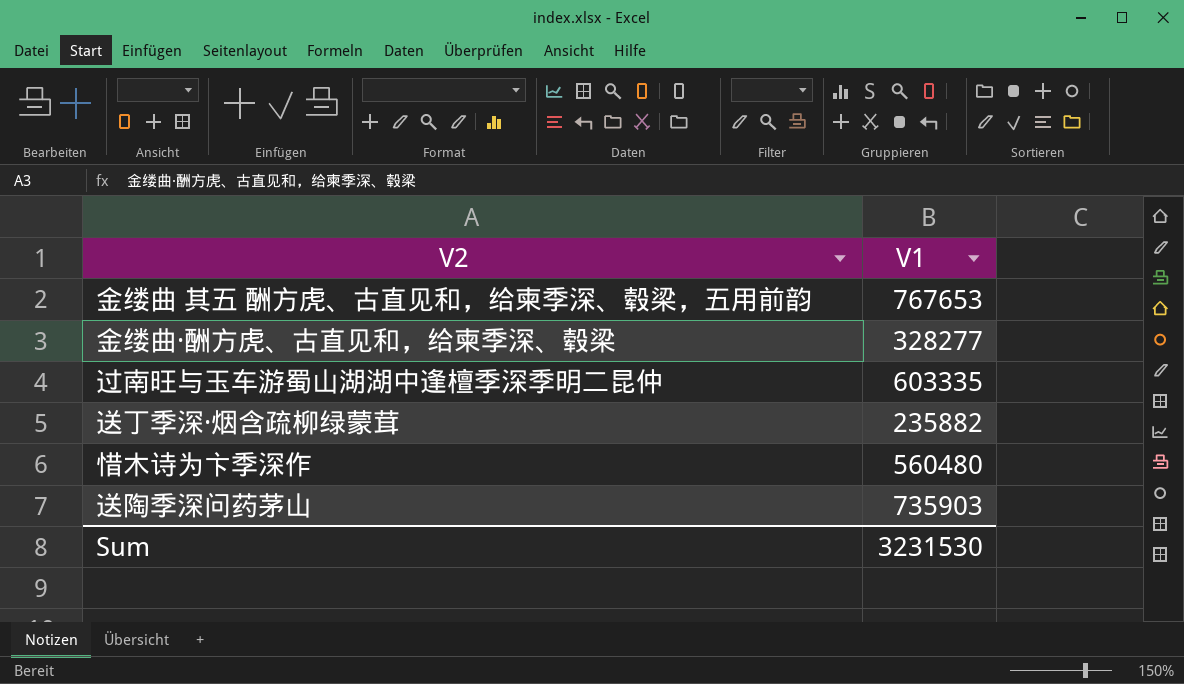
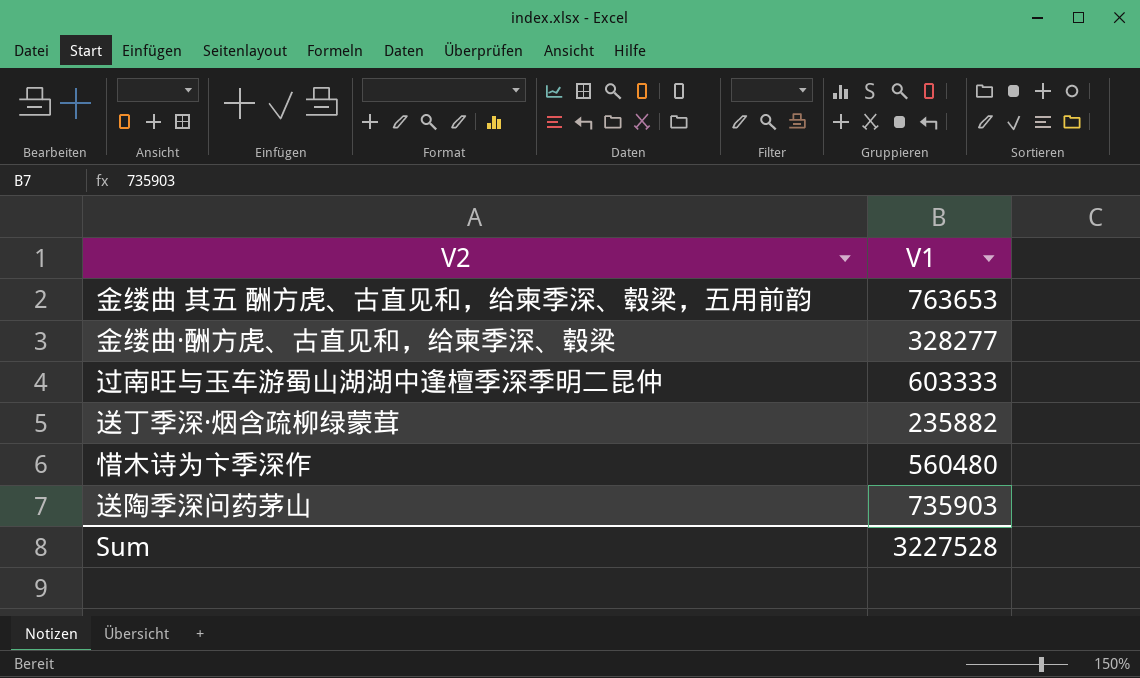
金缕曲 其五 酬方虎、古直见和，给柬季深、毂梁，五用前韵 | V1: 767653 -> 763653
过南旺与玉车游蜀山湖湖中逢檀季深季明二昆仲 | V1: 603335 -> 603333
Sum | V1: 3231530 -> 3227528

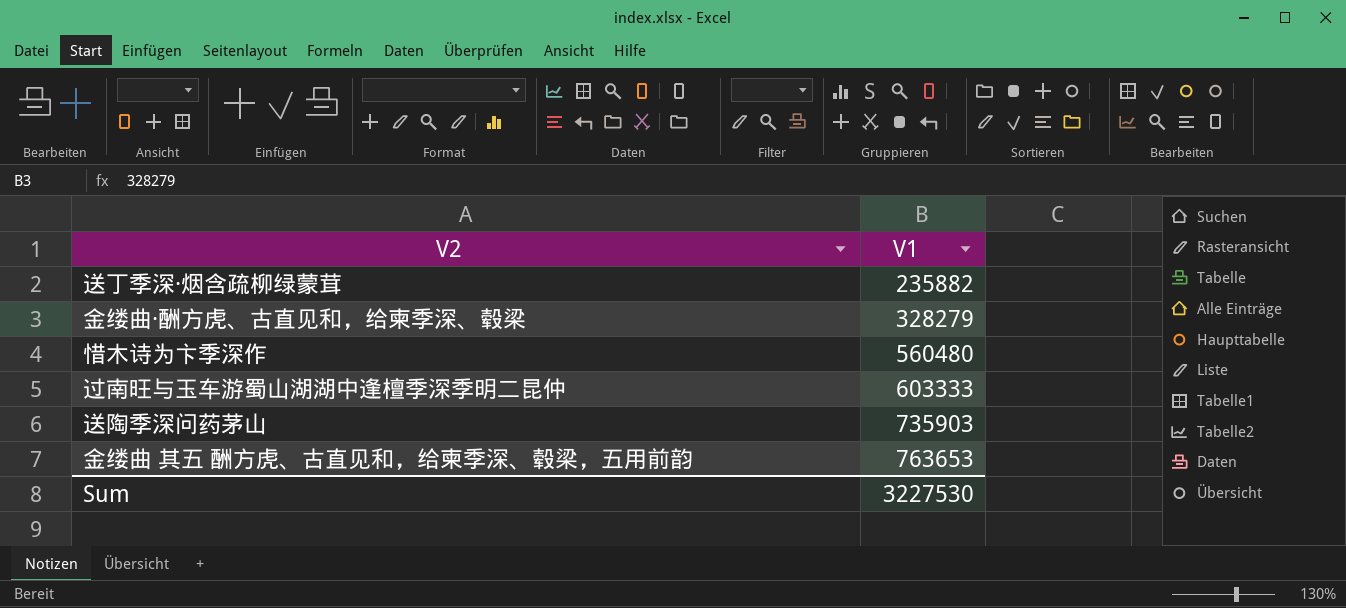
row order: none -> V1 ascending
金缕曲·酬方虎、古直见和，给柬季深、毂梁 | V1: 328277 -> 328279
Sum | V1: 3227528 -> 3227530

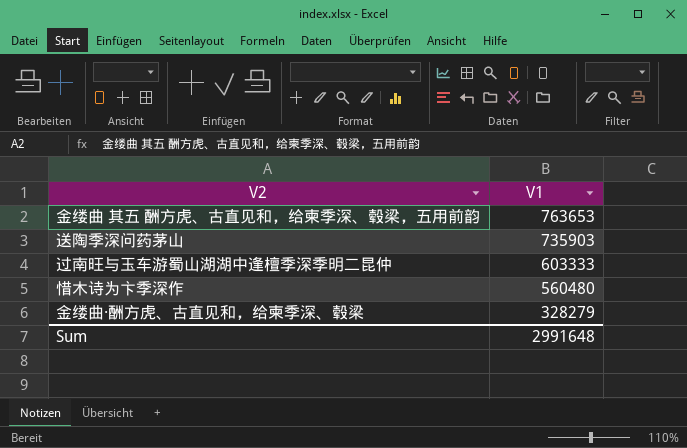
row order: V1 ascending -> V1 descending
row 送丁季深·烟含疏柳绿蒙茸: 235882 -> none
Sum | V1: 3227530 -> 2991648

